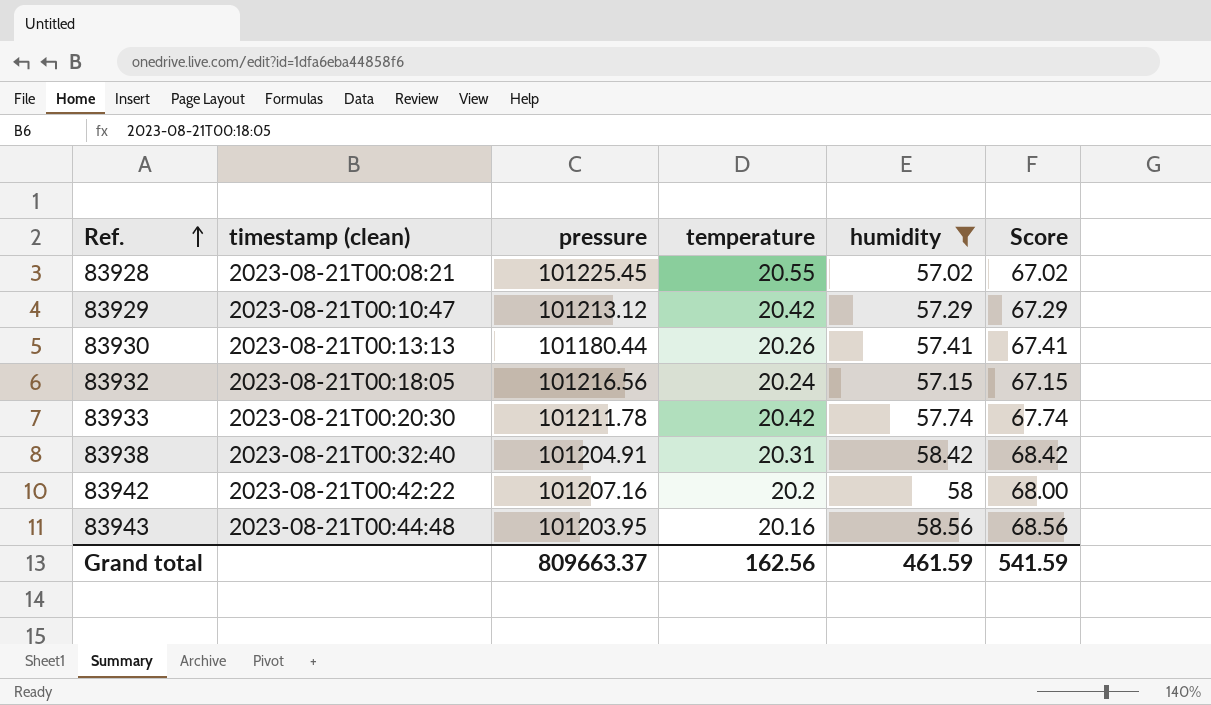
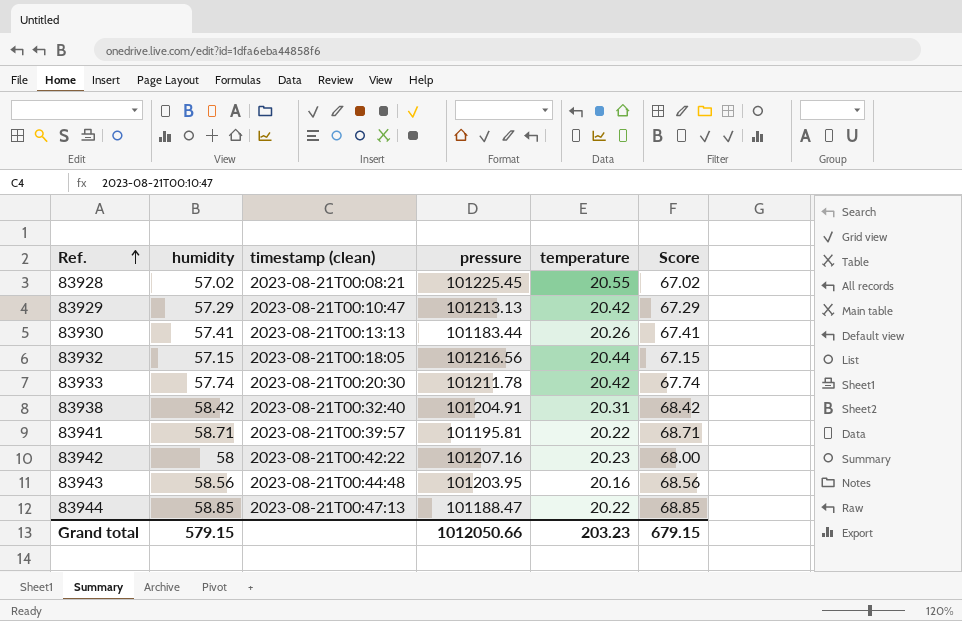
filter: humidity <= 58.56 -> none
column humidity | position: 5 -> 2
83929 | pressure: 101213.12 -> 101213.13
83930 | pressure: 101180.44 -> 101183.44
83932 | temperature: 20.24 -> 20.44
83942 | temperature: 20.2 -> 20.23
Grand total | humidity: 461.59 -> 579.15
Grand total | pressure: 809663.37 -> 1012050.66
Grand total | temperature: 162.56 -> 203.23
Grand total | Score: 541.59 -> 679.15

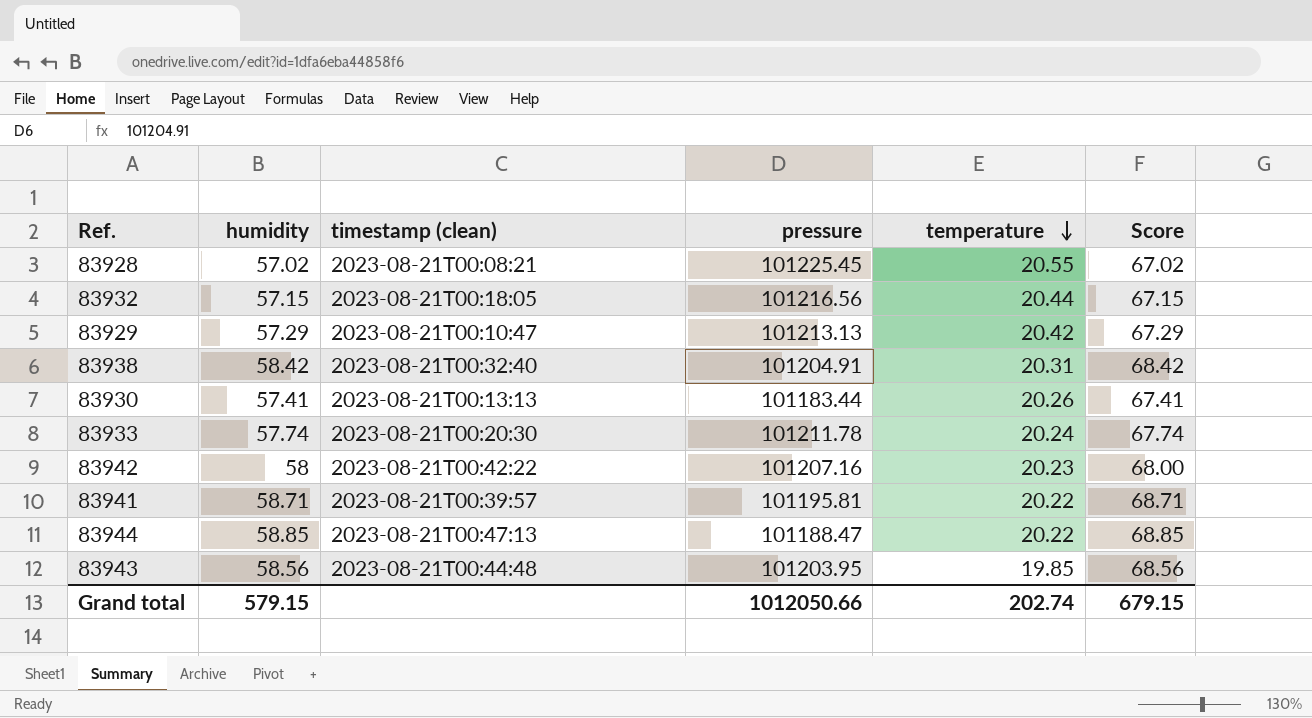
row order: Ref. ascending -> temperature descending
83933 | temperature: 20.42 -> 20.24
83943 | temperature: 20.16 -> 19.85
Grand total | temperature: 203.23 -> 202.74

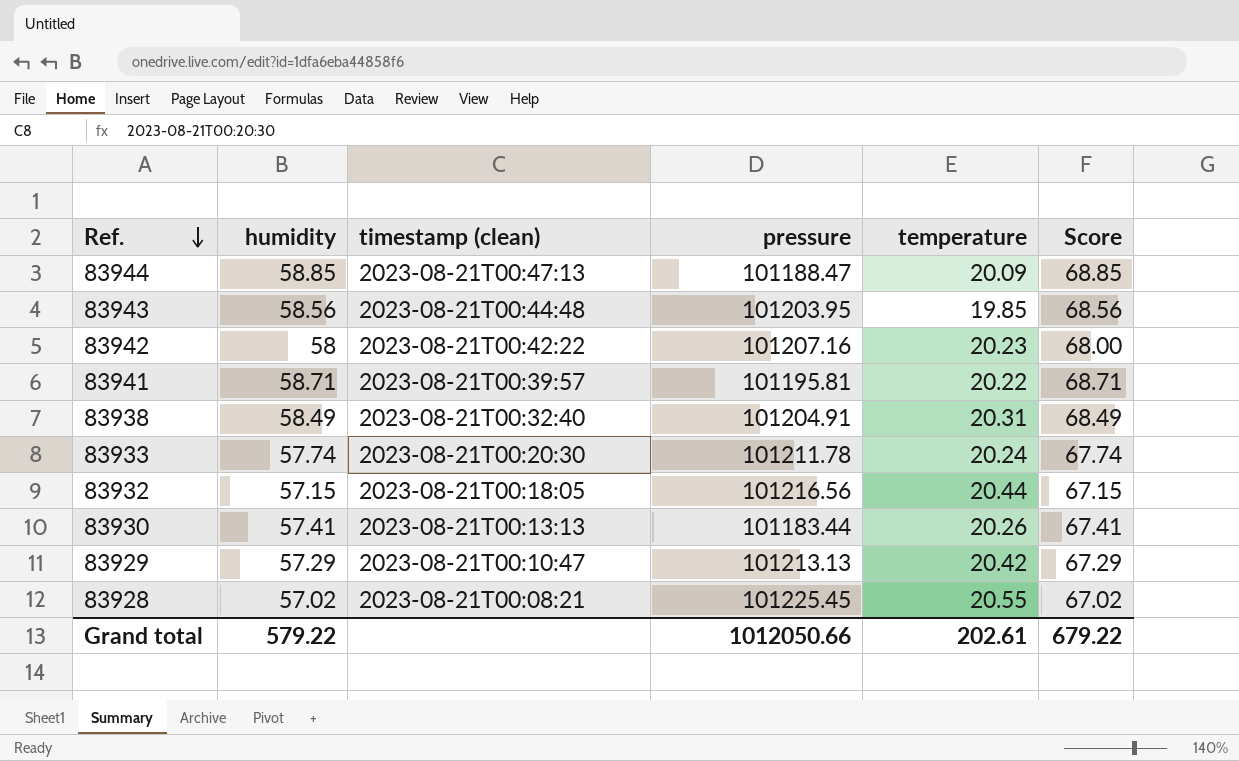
row order: temperature descending -> Ref. descending
83944 | temperature: 20.22 -> 20.09
83938 | humidity: 58.42 -> 58.49
83938 | Score: 68.42 -> 68.49
Grand total | humidity: 579.15 -> 579.22
Grand total | temperature: 202.74 -> 202.61
Grand total | Score: 679.15 -> 679.22

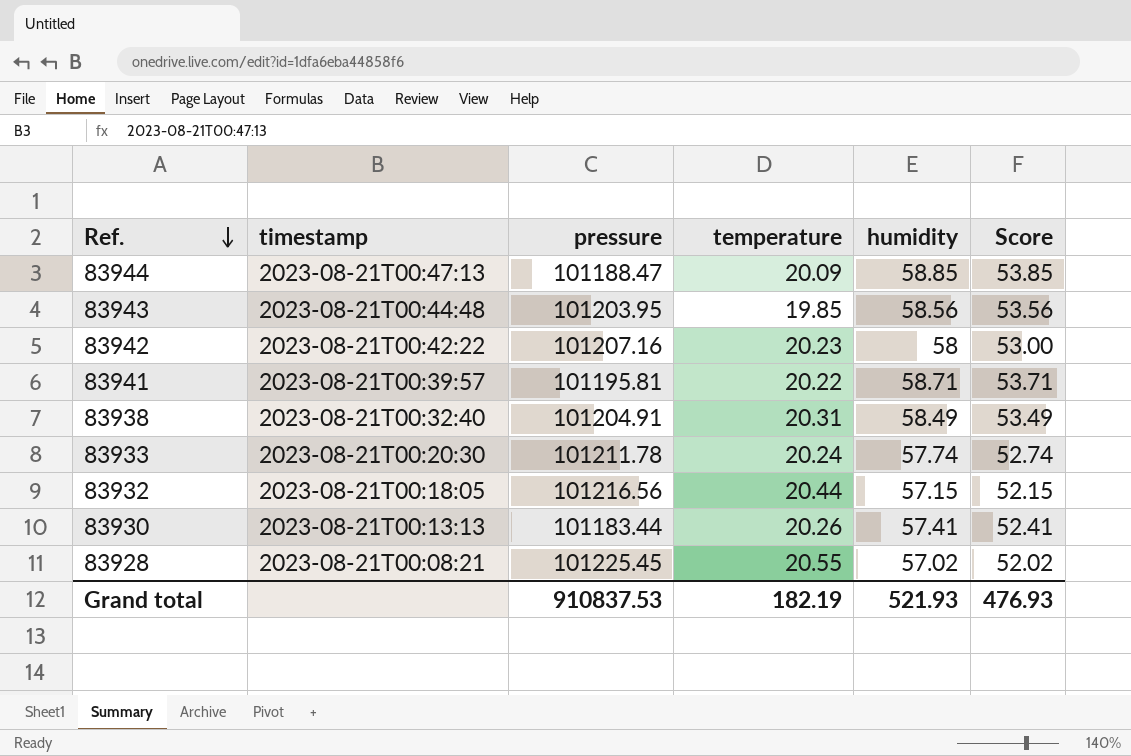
column name: timestamp (clean) -> timestamp
column humidity | position: 2 -> 5
column Score | formula: [humidity] + 10 -> [humidity] - 5
row 83929: 57.29 | 2023-08-21T00:10:47 | 101213.13 | 20.42 | 67.29 -> none
Grand total | pressure: 1012050.66 -> 910837.53
Grand total | temperature: 202.61 -> 182.19
Grand total | humidity: 579.22 -> 521.93
Grand total | Score: 679.22 -> 476.93

